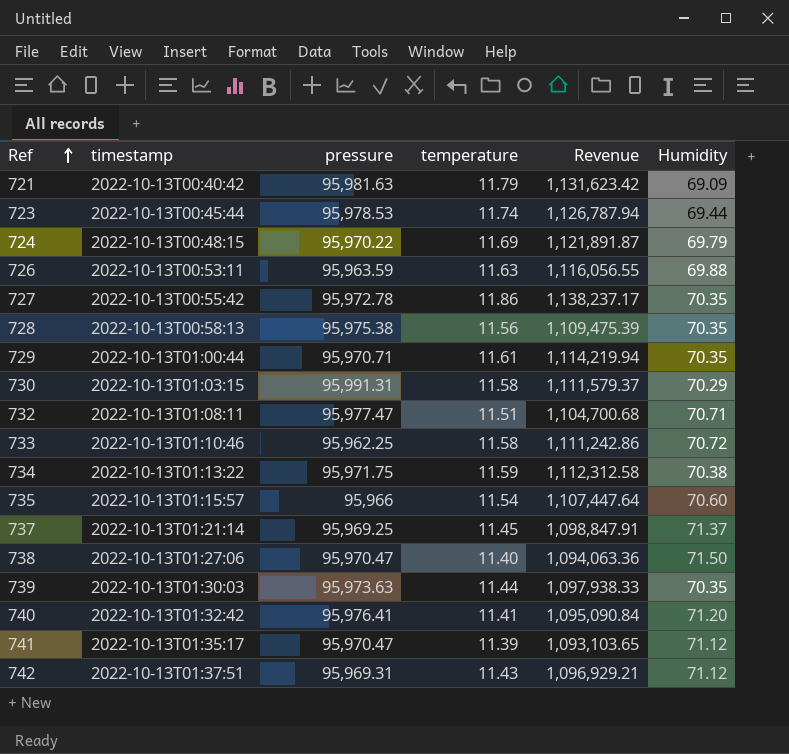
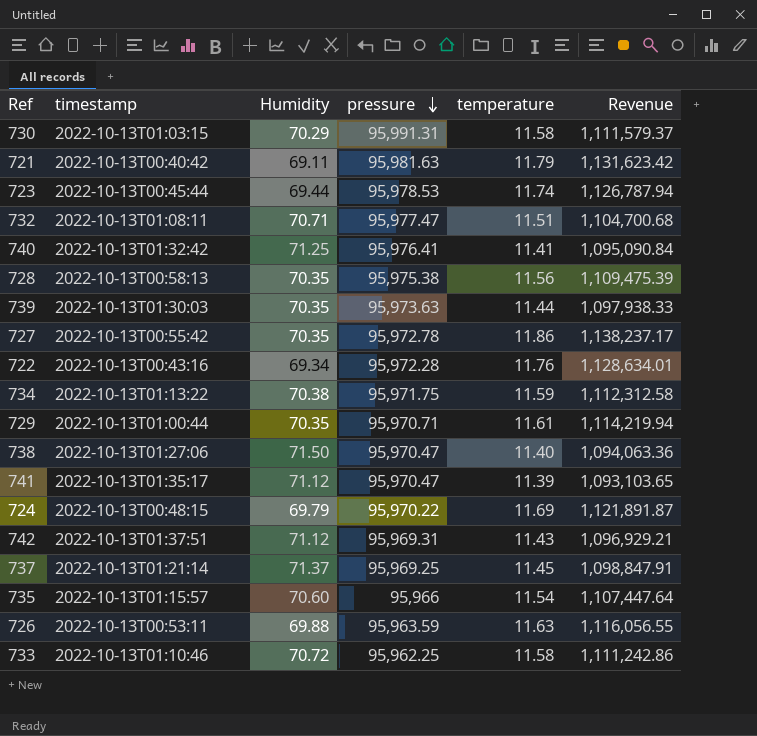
row order: Ref ascending -> pressure descending
column Humidity | position: 6 -> 3
721 | Humidity: 69.09 -> 69.11
740 | Humidity: 71.20 -> 71.25
row 722: none -> 2022-10-13T00:43:16 | 69.34 | 95,972.28 | 11.76 | 1,128,634.01

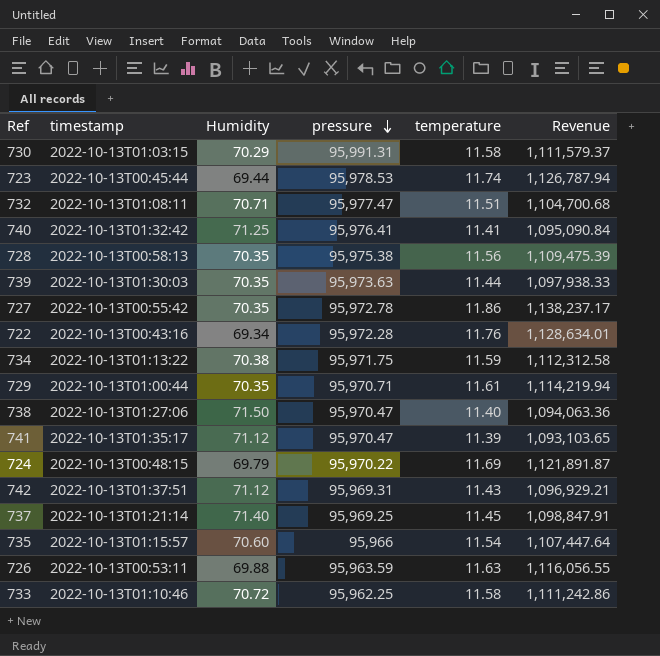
row 721: 2022-10-13T00:40:42 | 69.11 | 95,981.63 | 11.79 | 1,131,623.42 -> none
737 | Humidity: 71.37 -> 71.40

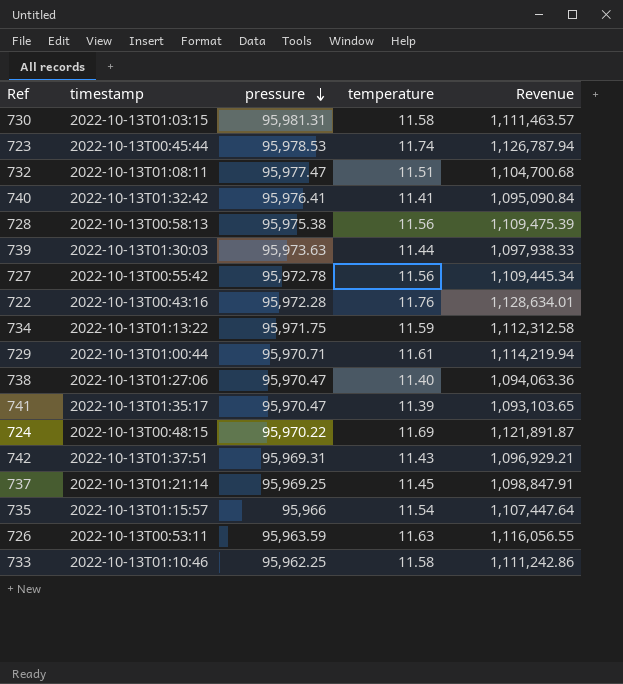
column Humidity | position: 3 -> none
730 | pressure: 95,991.31 -> 95,981.31
730 | Revenue: 1,111,579.37 -> 1,111,463.57
727 | temperature: 11.86 -> 11.56
727 | Revenue: 1,138,237.17 -> 1,109,445.34

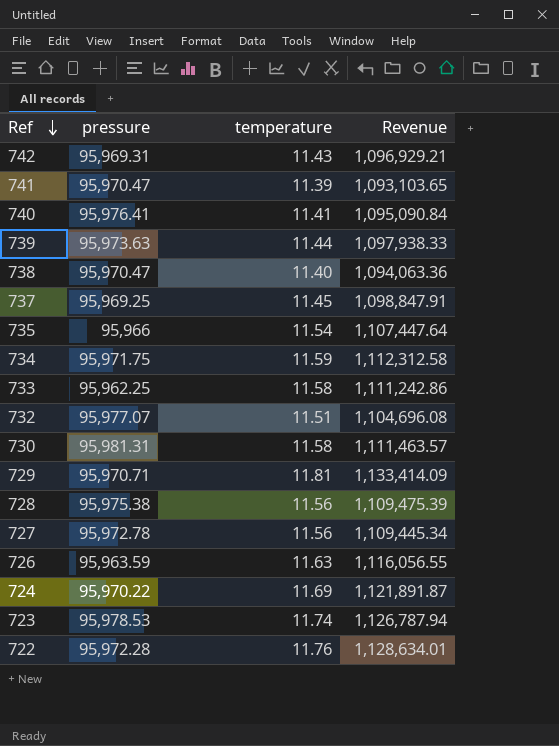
row order: pressure descending -> Ref descending
column timestamp | position: 2 -> none
732 | pressure: 95,977.47 -> 95,977.07
732 | Revenue: 1,104,700.68 -> 1,104,696.08
729 | temperature: 11.61 -> 11.81
729 | Revenue: 1,114,219.94 -> 1,133,414.09

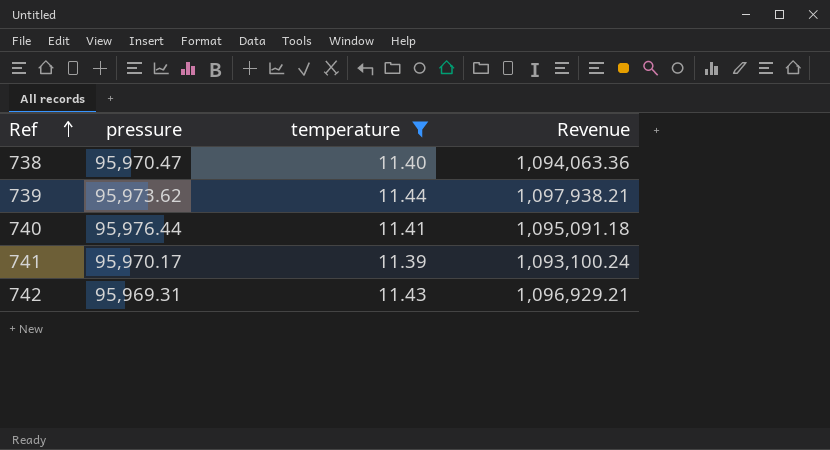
filter: none -> temperature <= 11.44
row order: Ref descending -> Ref ascending
739 | pressure: 95,973.63 -> 95,973.62
739 | Revenue: 1,097,938.33 -> 1,097,938.21
740 | pressure: 95,976.41 -> 95,976.44
740 | Revenue: 1,095,090.84 -> 1,095,091.18
741 | pressure: 95,970.47 -> 95,970.17
741 | Revenue: 1,093,103.65 -> 1,093,100.24

